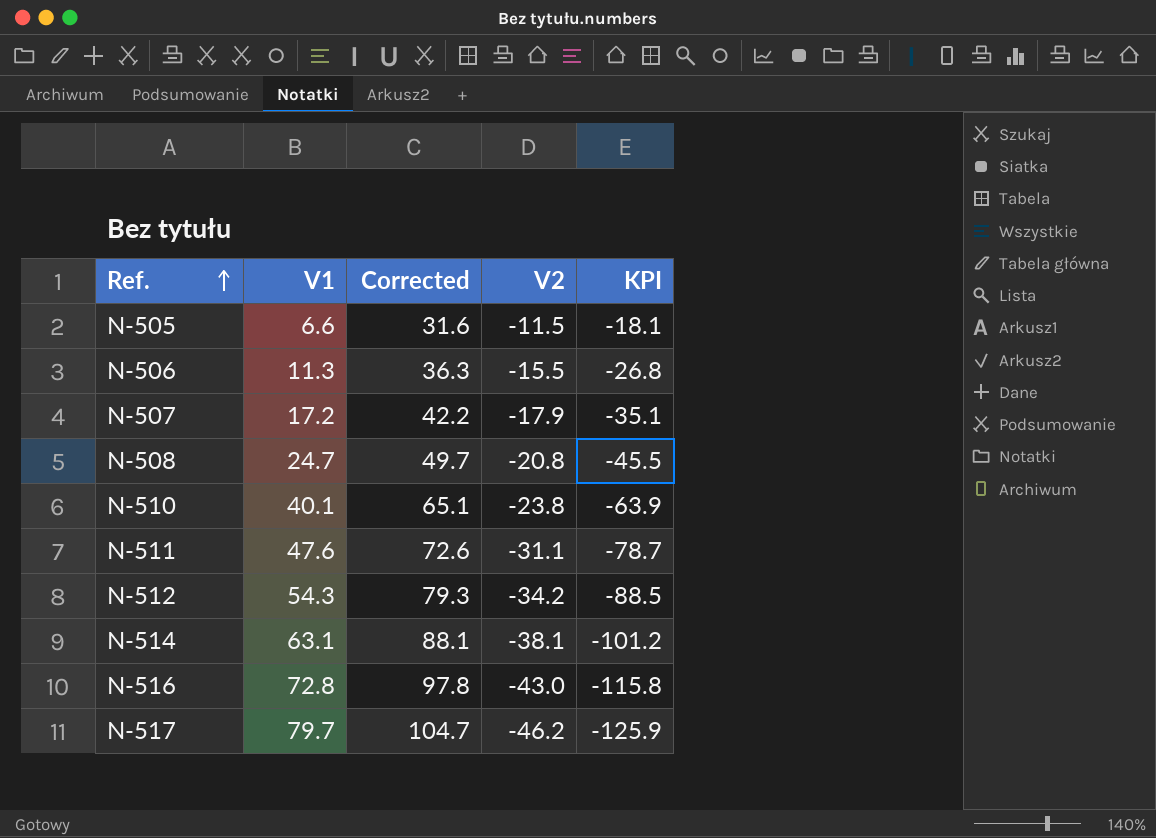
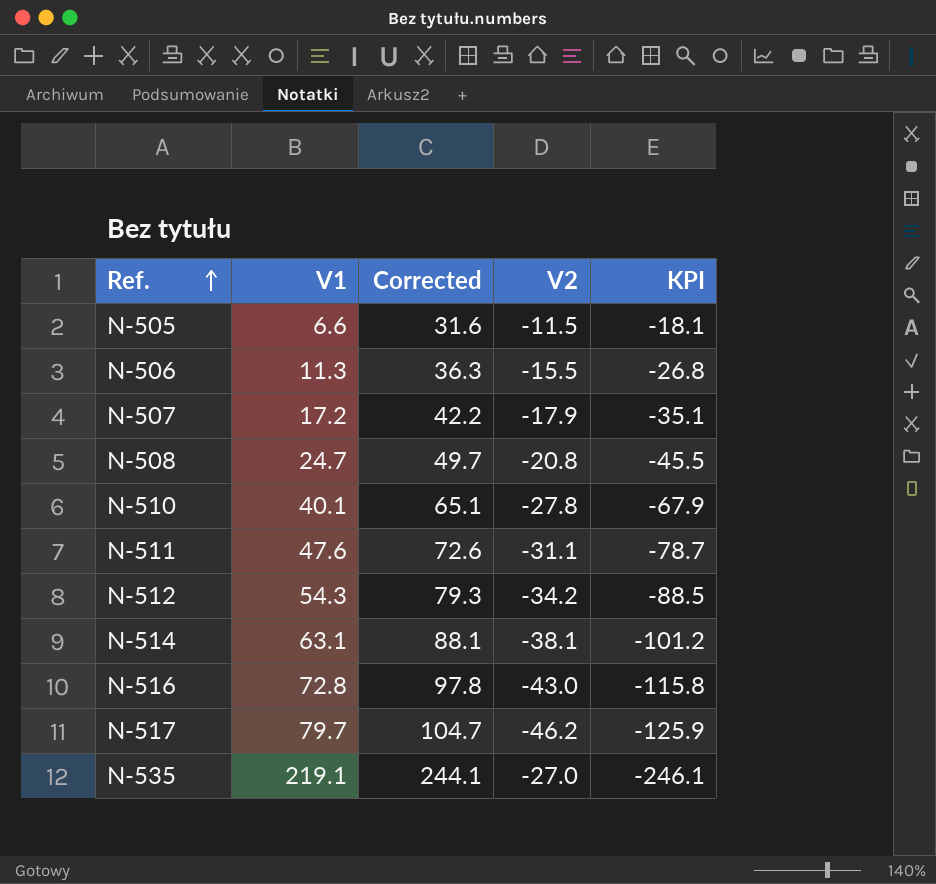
N-510 | V2: -23.8 -> -27.8
N-510 | KPI: -63.9 -> -67.9
row N-535: none -> 219.1 | 244.1 | -27.0 | -246.1

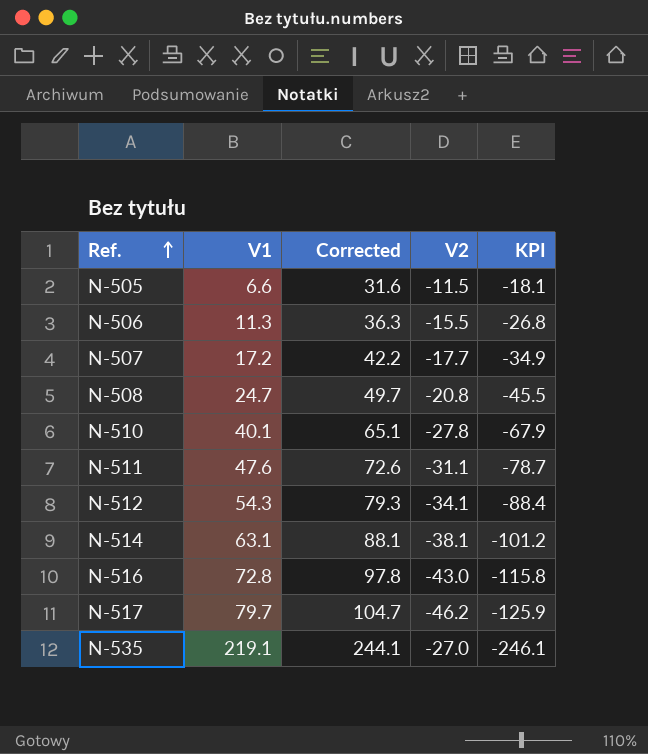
N-507 | V2: -17.9 -> -17.7
N-507 | KPI: -35.1 -> -34.9
N-512 | V2: -34.2 -> -34.1
N-512 | KPI: -88.5 -> -88.4

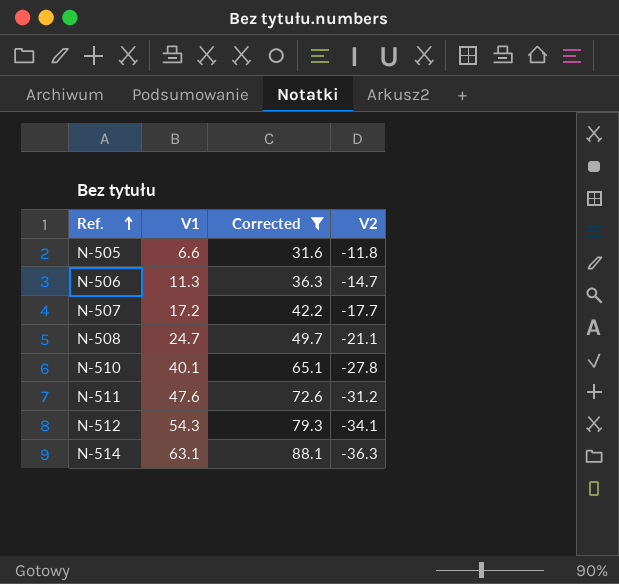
filter: none -> Corrected <= 88.1
column KPI | formula: [V2] - [V1] -> none
N-505 | V2: -11.5 -> -11.8
N-506 | V2: -15.5 -> -14.7
N-508 | V2: -20.8 -> -21.1
N-511 | V2: -31.1 -> -31.2
N-514 | V2: -38.1 -> -36.3

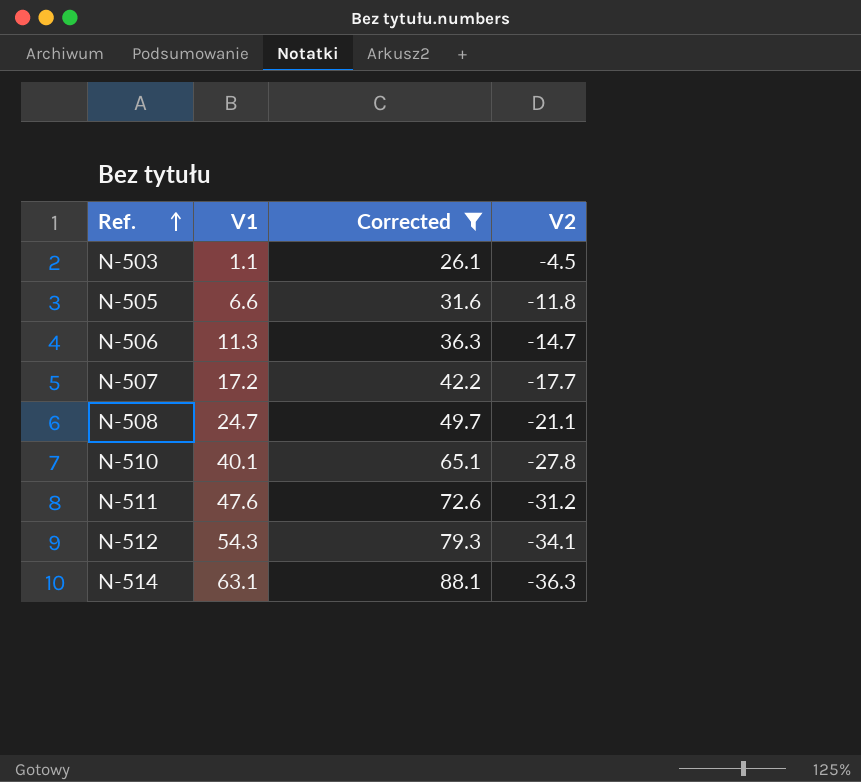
row N-503: none -> 1.1 | 26.1 | -4.5

